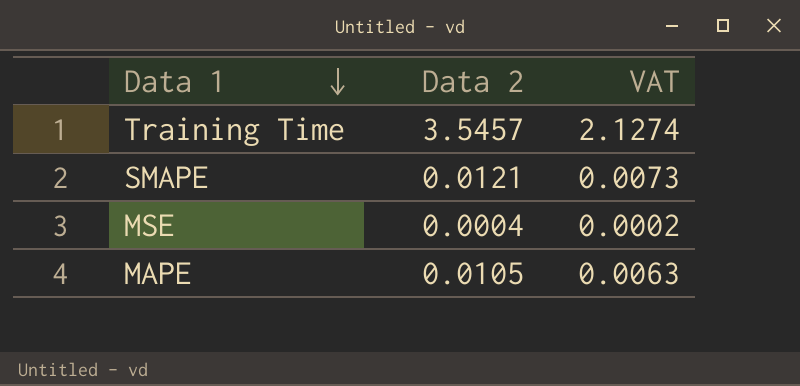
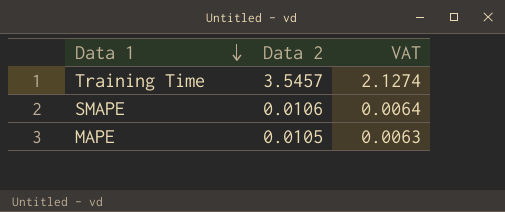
row MSE: 0.0004 | 0.0002 -> none
SMAPE | Data 2: 0.0121 -> 0.0106
SMAPE | VAT: 0.0073 -> 0.0064

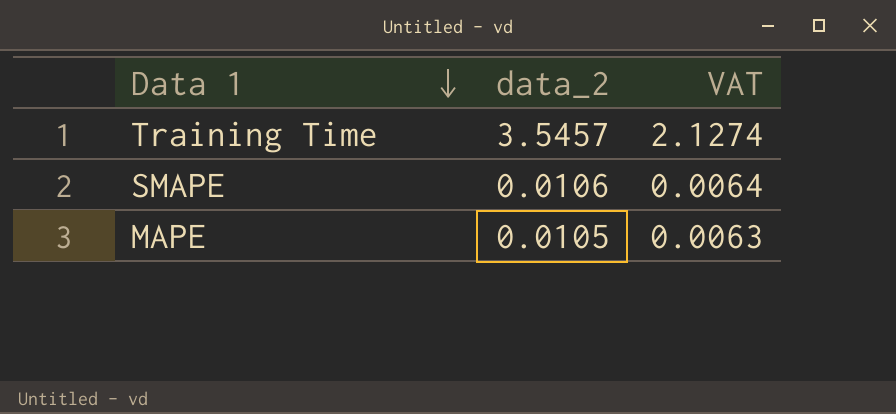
column name: Data 2 -> data_2

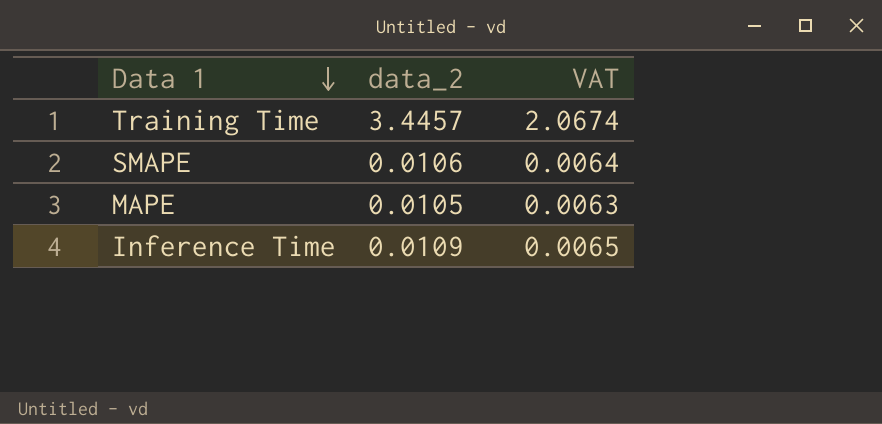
Training Time | data_2: 3.5457 -> 3.4457
Training Time | VAT: 2.1274 -> 2.0674
row Inference Time: none -> 0.0109 | 0.0065

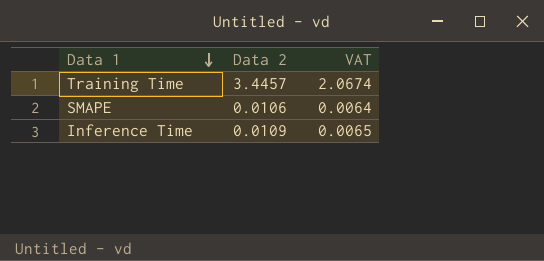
column name: data_2 -> Data 2
row MAPE: 0.0105 | 0.0063 -> none

